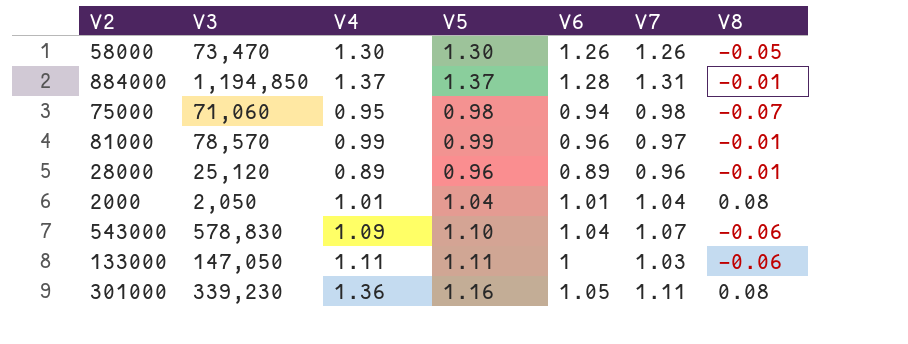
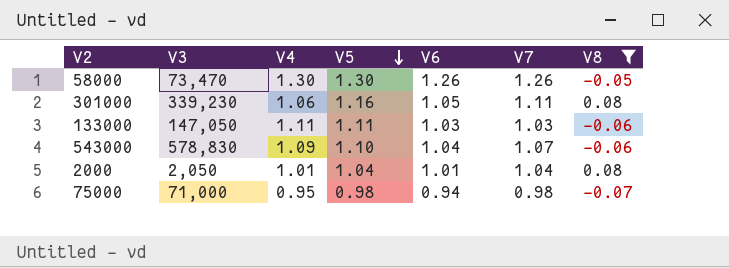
filter: none -> V8 != -0.01
row order: none -> V5 descending
301000 | V4: 1.36 -> 1.06
133000 | V6: 1 -> 1.03
75000 | V3: 71,060 -> 71,000

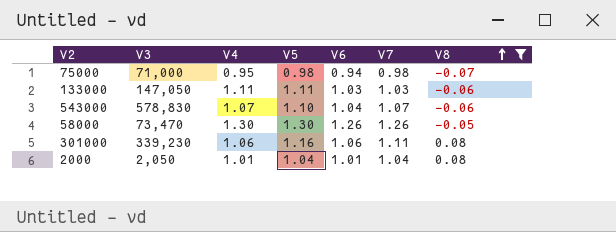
row order: V5 descending -> V8 ascending
543000 | V4: 1.09 -> 1.07
301000 | V6: 1.05 -> 1.06

